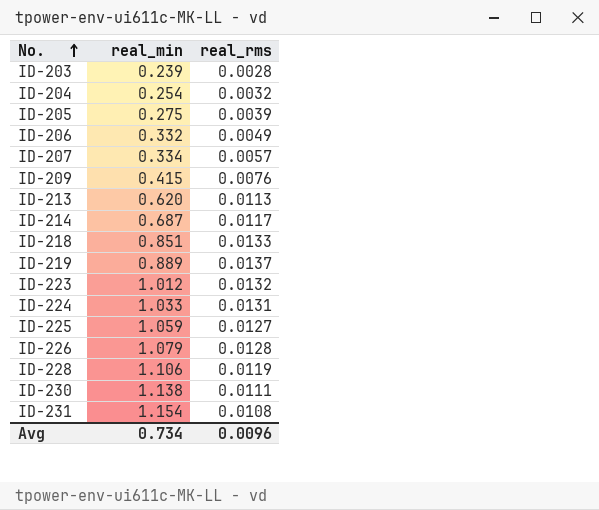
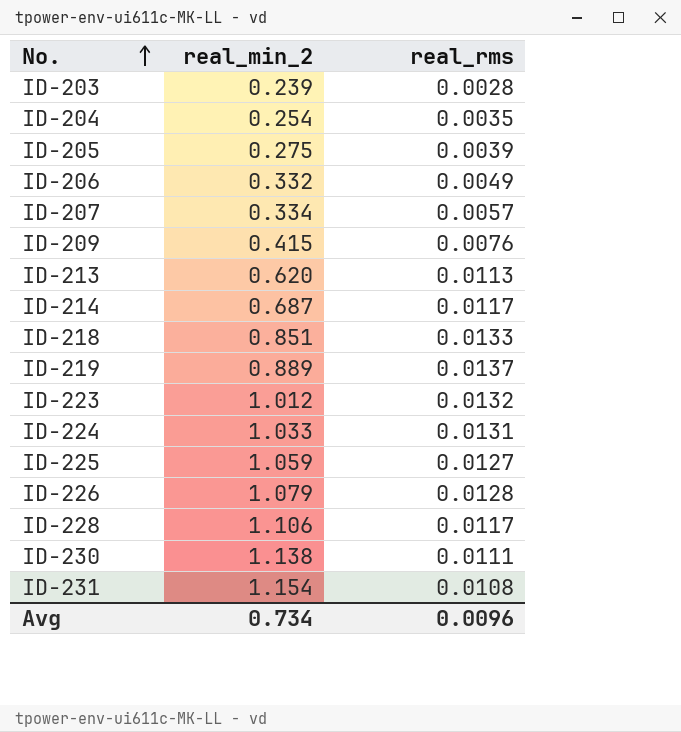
column name: real_min -> real_min_2
ID-204 | real_rms: 0.0032 -> 0.0035
ID-228 | real_rms: 0.0119 -> 0.0117

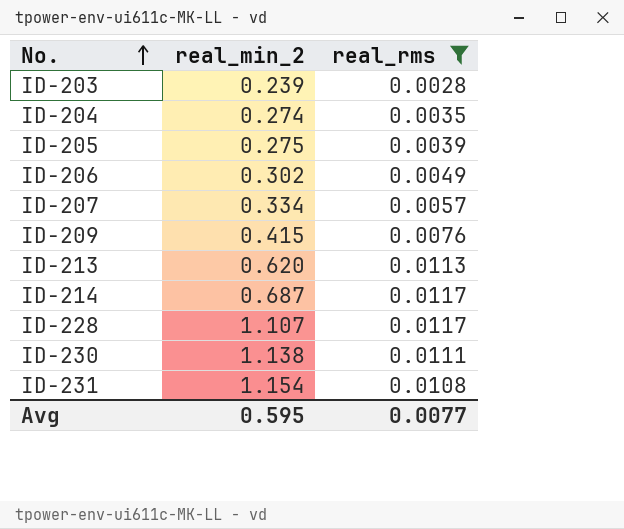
filter: none -> real_rms <= 0.0117
ID-204 | real_min_2: 0.254 -> 0.274
ID-206 | real_min_2: 0.332 -> 0.302
ID-228 | real_min_2: 1.106 -> 1.107
Avg | real_min_2: 0.734 -> 0.595
Avg | real_rms: 0.0096 -> 0.0077

